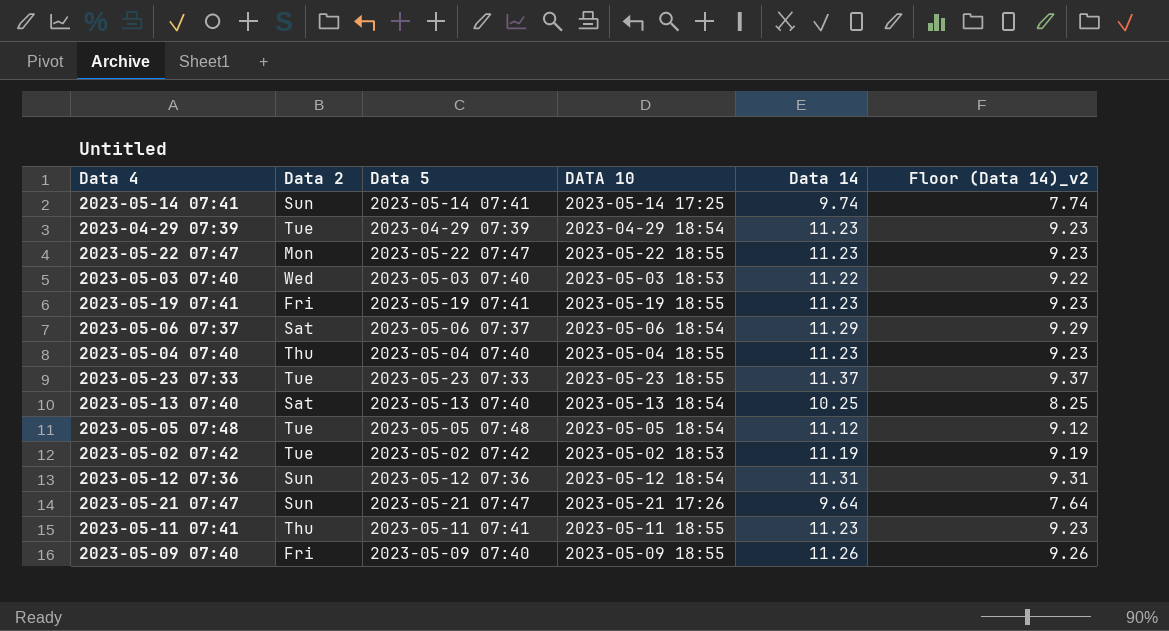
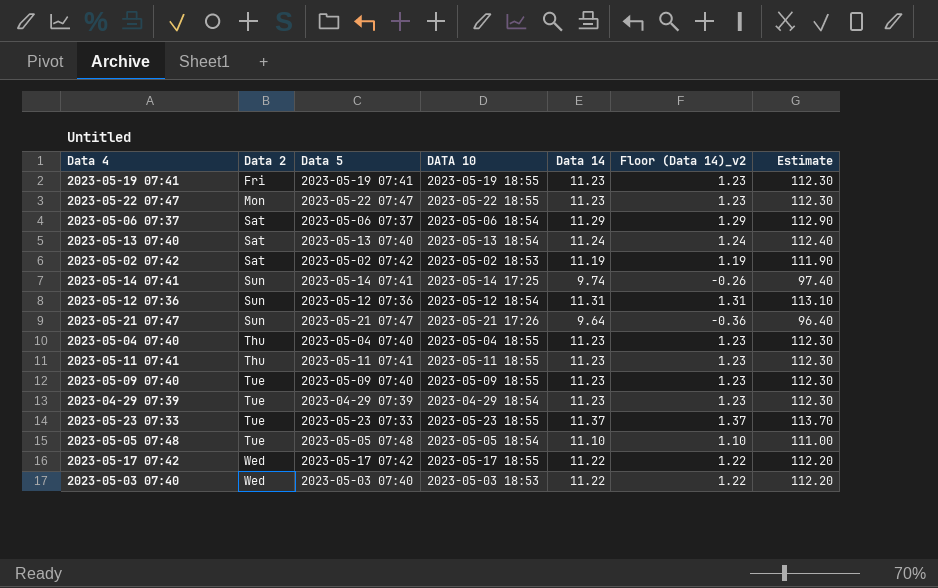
row order: none -> Data 2 ascending
column Floor (Data 14)_v2 | formula: [Data 14] - 2 -> [Data 14] - 10
column Estimate | formula: none -> [Data 14] * 10
2023-05-13 07:40 | Data 14: 10.25 -> 11.24
2023-05-02 07:42 | Data 2: Tue -> Sat
2023-05-09 07:40 | Data 2: Fri -> Tue
2023-05-09 07:40 | Data 14: 11.26 -> 11.23
2023-05-05 07:48 | Data 14: 11.12 -> 11.10
row 2023-05-17 07:42: none -> Wed | 2023-05-17 07:42 | 2023-05-17 18:55 | 11.22 | 1.22 | 112.20

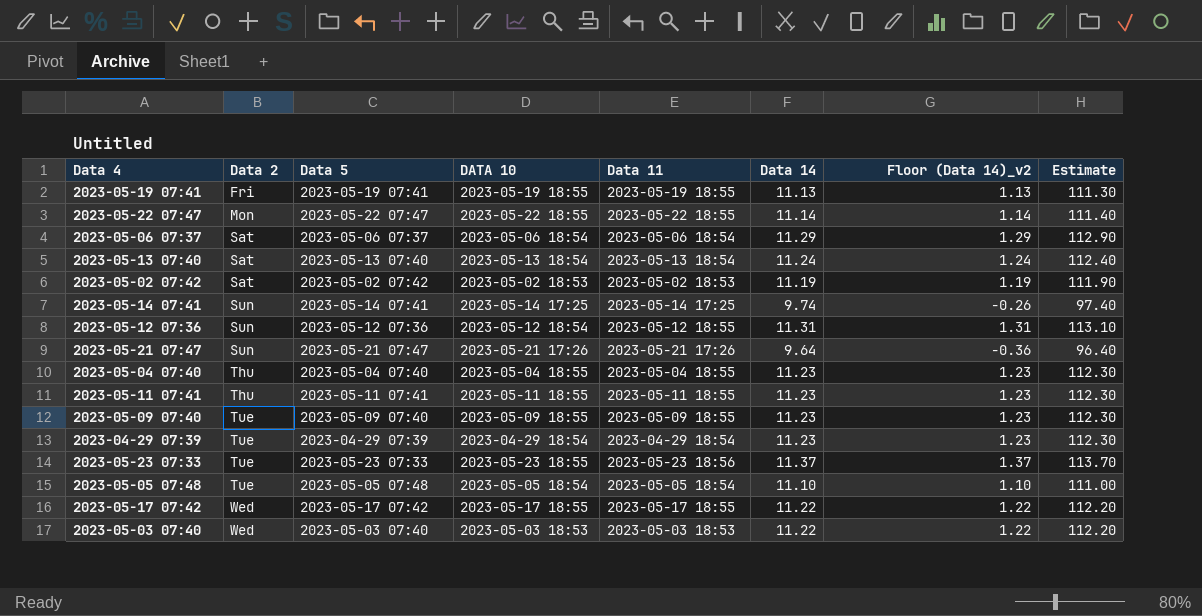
column Data 11 | position: none -> 5
2023-05-19 07:41 | Data 14: 11.23 -> 11.13
2023-05-19 07:41 | Floor (Data 14)_v2: 1.23 -> 1.13
2023-05-19 07:41 | Estimate: 112.30 -> 111.30
2023-05-22 07:47 | Data 14: 11.23 -> 11.14
2023-05-22 07:47 | Floor (Data 14)_v2: 1.23 -> 1.14
2023-05-22 07:47 | Estimate: 112.30 -> 111.40

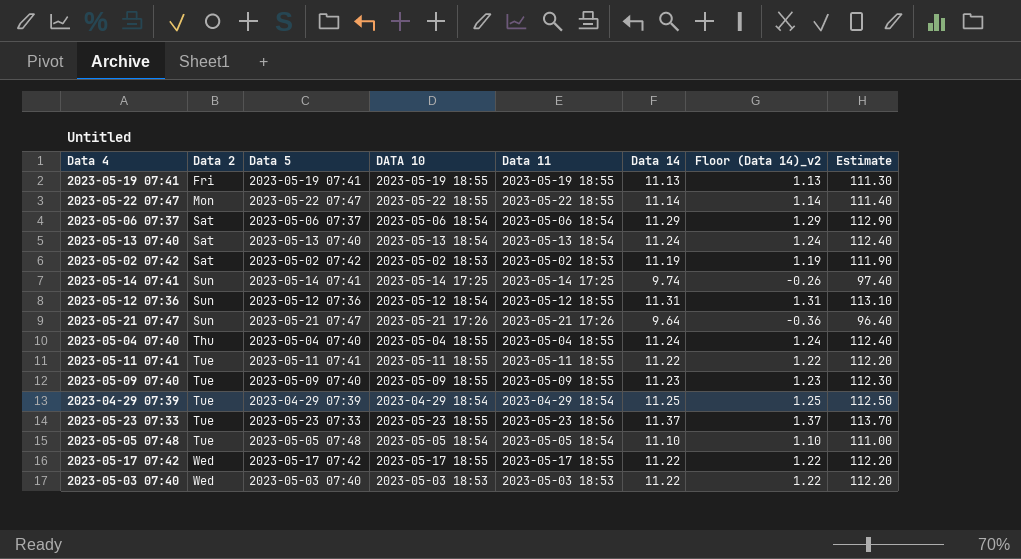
2023-05-04 07:40 | Data 14: 11.23 -> 11.24
2023-05-04 07:40 | Floor (Data 14)_v2: 1.23 -> 1.24
2023-05-04 07:40 | Estimate: 112.30 -> 112.40
2023-05-11 07:41 | Data 2: Thu -> Tue
2023-05-11 07:41 | Data 14: 11.23 -> 11.22
2023-05-11 07:41 | Floor (Data 14)_v2: 1.23 -> 1.22
2023-05-11 07:41 | Estimate: 112.30 -> 112.20
2023-04-29 07:39 | Data 14: 11.23 -> 11.25
2023-04-29 07:39 | Floor (Data 14)_v2: 1.23 -> 1.25
2023-04-29 07:39 | Estimate: 112.30 -> 112.50

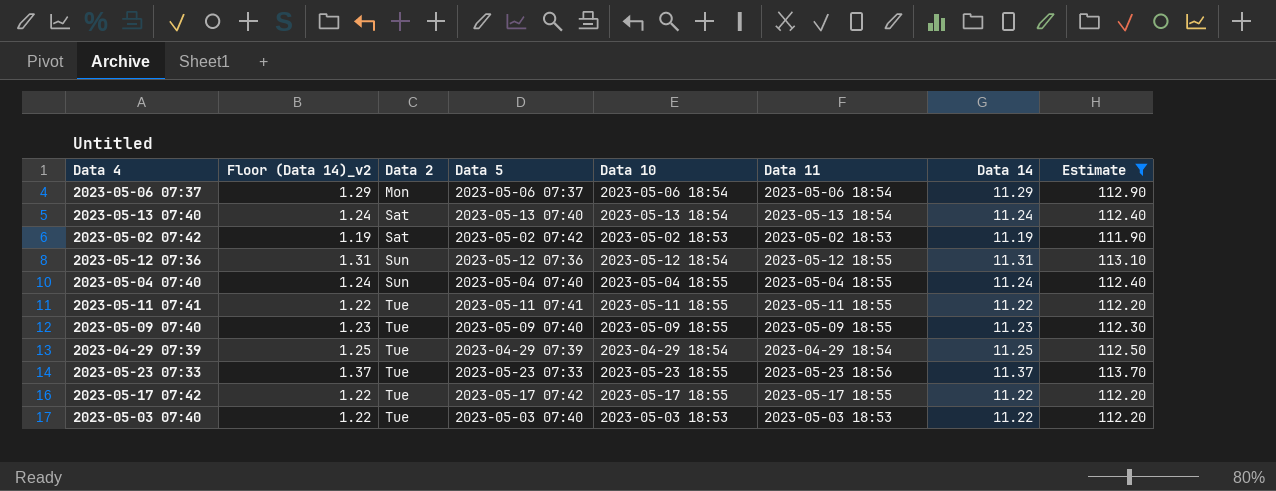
filter: none -> Estimate >= 111.90
column Floor (Data 14)_v2 | position: 7 -> 2
column name: DATA 10 -> Data 10
2023-05-06 07:37 | Data 2: Sat -> Mon
2023-05-04 07:40 | Data 2: Thu -> Sun
2023-05-17 07:42 | Data 2: Wed -> Tue
2023-05-03 07:40 | Data 2: Wed -> Tue

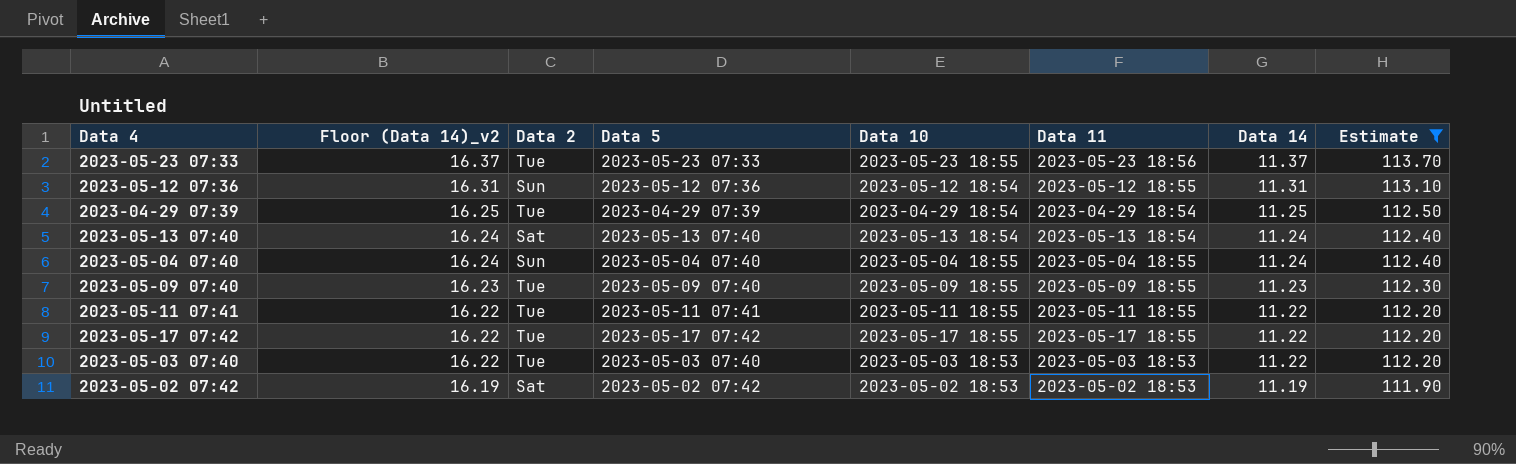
row order: Data 2 ascending -> Floor (Data 14)_v2 descending
column Floor (Data 14)_v2 | formula: [Data 14] - 10 -> [Data 14] + 5
row 2023-05-06 07:37: 1.29 | Mon | 2023-05-06 07:37 | 2023-05-06 18:54 | 2023-05-06 18:54 | 11.29 | 112.90 -> none

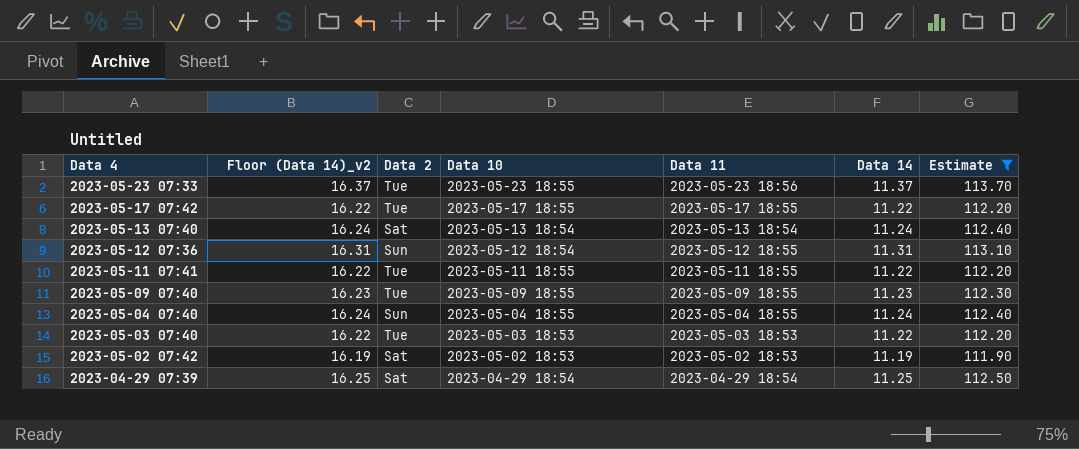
row order: Floor (Data 14)_v2 descending -> Data 4 descending
column Data 5 | position: 4 -> none
2023-04-29 07:39 | Data 2: Tue -> Sat

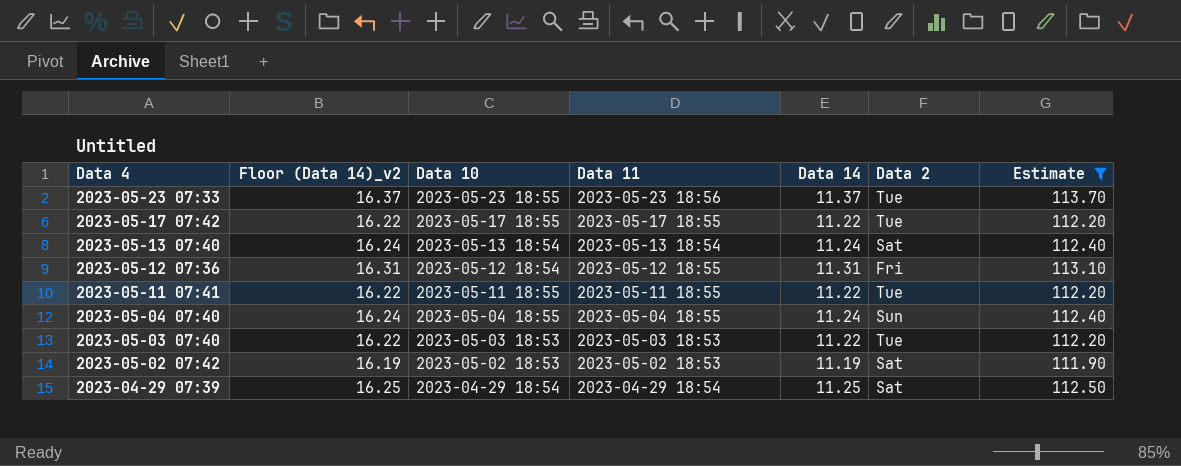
column Data 2 | position: 3 -> 6
row 2023-05-09 07:40: 16.23 | Tue | 2023-05-09 18:55 | 2023-05-09 18:55 | 11.23 | 112.30 -> none
2023-05-12 07:36 | Data 2: Sun -> Fri

